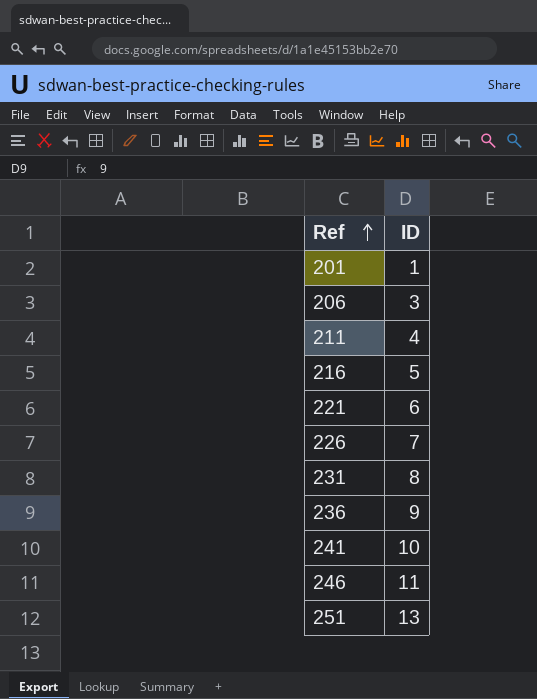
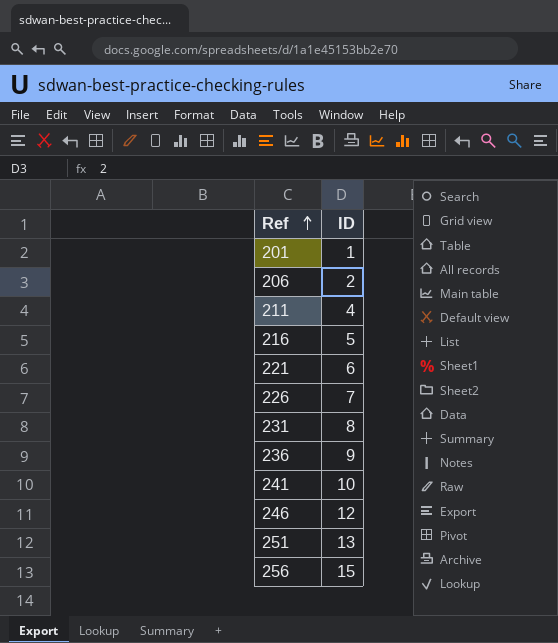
206 | ID: 3 -> 2
246 | ID: 11 -> 12
row 256: none -> 15

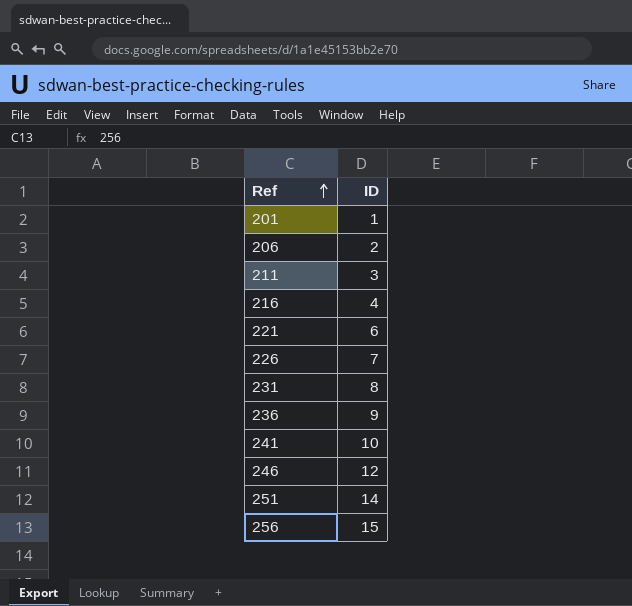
211 | ID: 4 -> 3
216 | ID: 5 -> 4
251 | ID: 13 -> 14

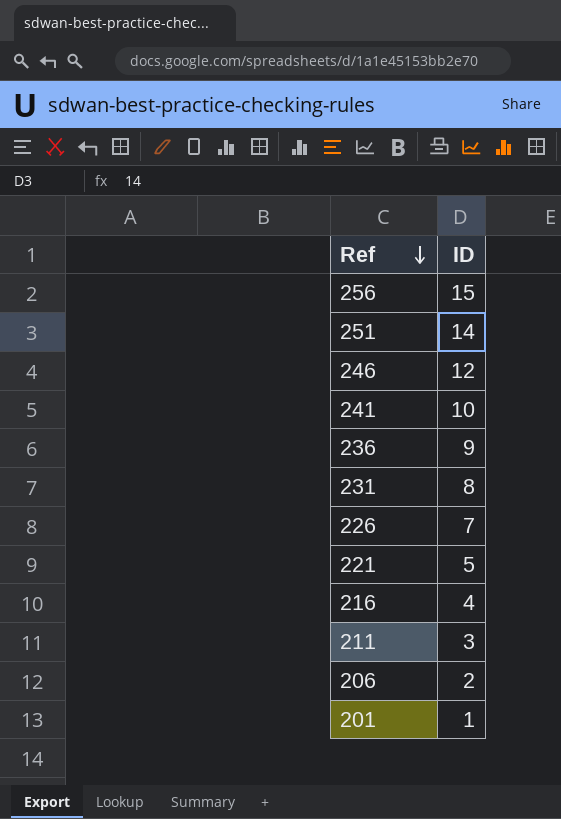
row order: Ref ascending -> Ref descending
221 | ID: 6 -> 5

